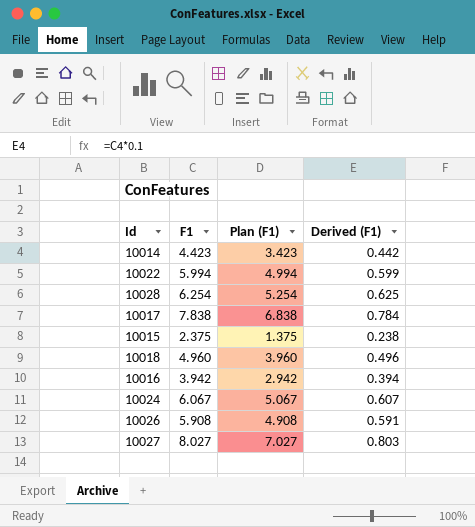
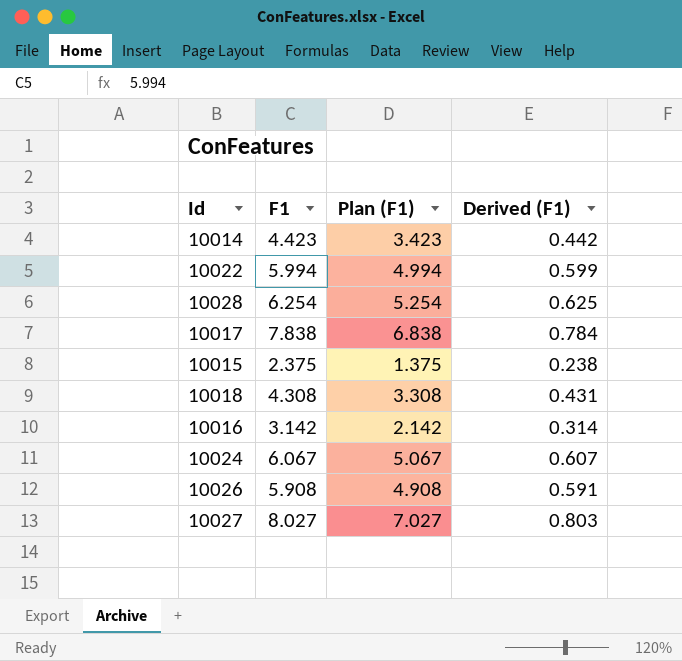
10018 | F1: 4.960 -> 4.308
10018 | Plan (F1): 3.960 -> 3.308
10018 | Derived (F1): 0.496 -> 0.431
10016 | F1: 3.942 -> 3.142
10016 | Plan (F1): 2.942 -> 2.142
10016 | Derived (F1): 0.394 -> 0.314

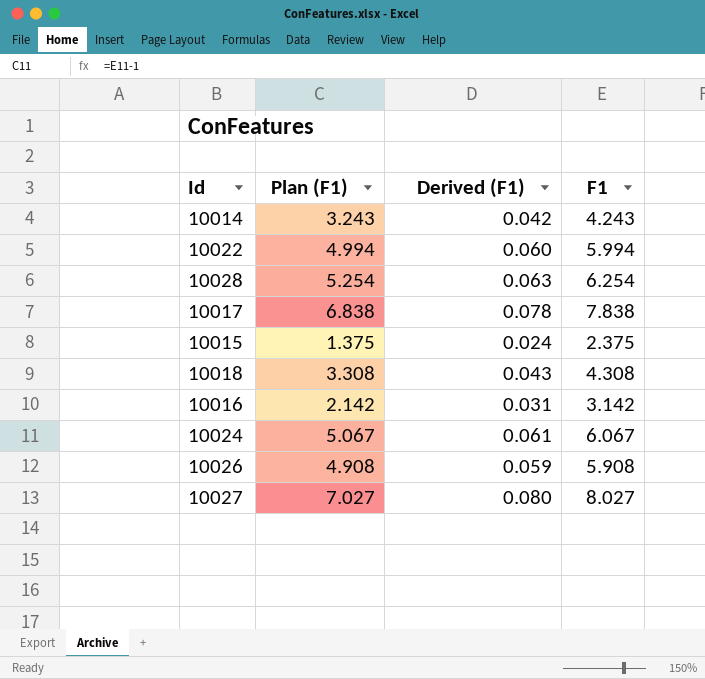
column Derived (F1) | formula: [F1] * 0.1 -> [F1] * 0.01
column F1 | position: 2 -> 4
10014 | Plan (F1): 3.423 -> 3.243
10014 | F1: 4.423 -> 4.243

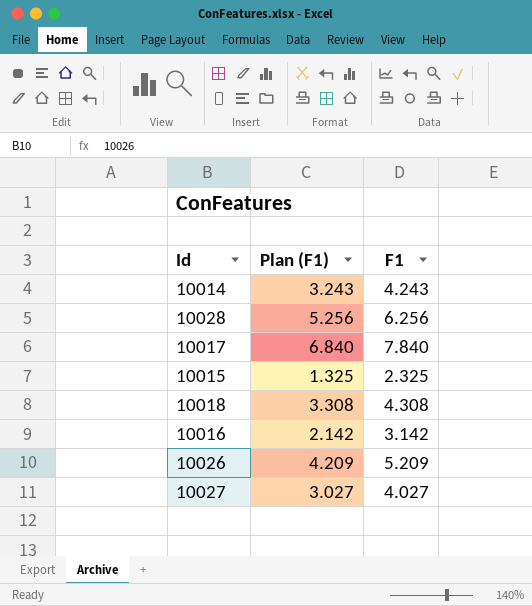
column Derived (F1) | formula: [F1] * 0.01 -> none
row 10022: 4.994 | 0.060 | 5.994 -> none
row 10024: 5.067 | 0.061 | 6.067 -> none
10028 | Plan (F1): 5.254 -> 5.256
10028 | F1: 6.254 -> 6.256
10017 | Plan (F1): 6.838 -> 6.840
10017 | F1: 7.838 -> 7.840
10015 | Plan (F1): 1.375 -> 1.325
10015 | F1: 2.375 -> 2.325
10026 | Plan (F1): 4.908 -> 4.209
10026 | F1: 5.908 -> 5.209
10027 | Plan (F1): 7.027 -> 3.027
10027 | F1: 8.027 -> 4.027

